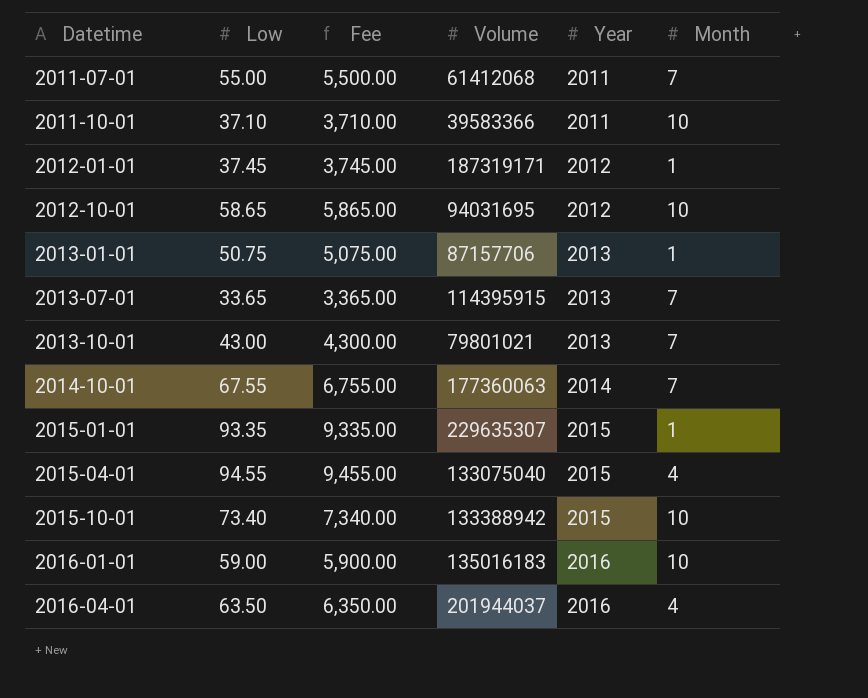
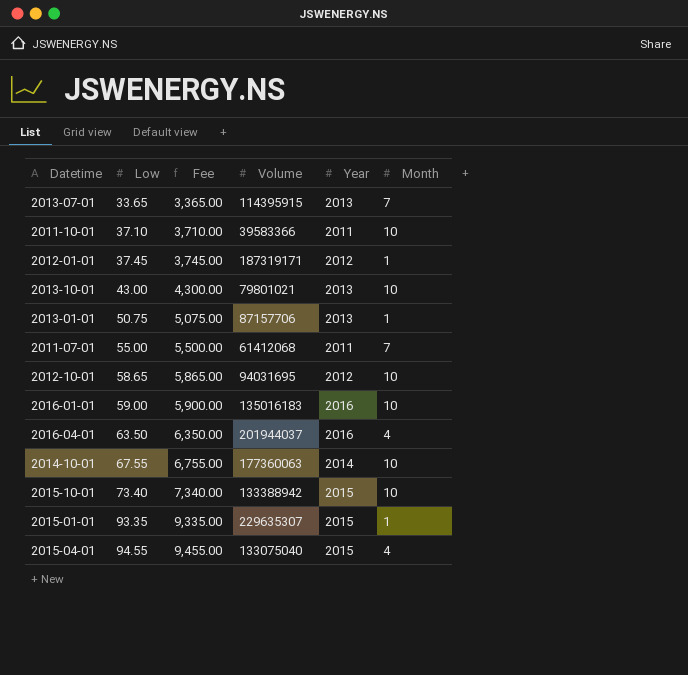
row order: Datetime ascending -> Low ascending
2013-10-01 | Month: 7 -> 10
2014-10-01 | Month: 7 -> 10

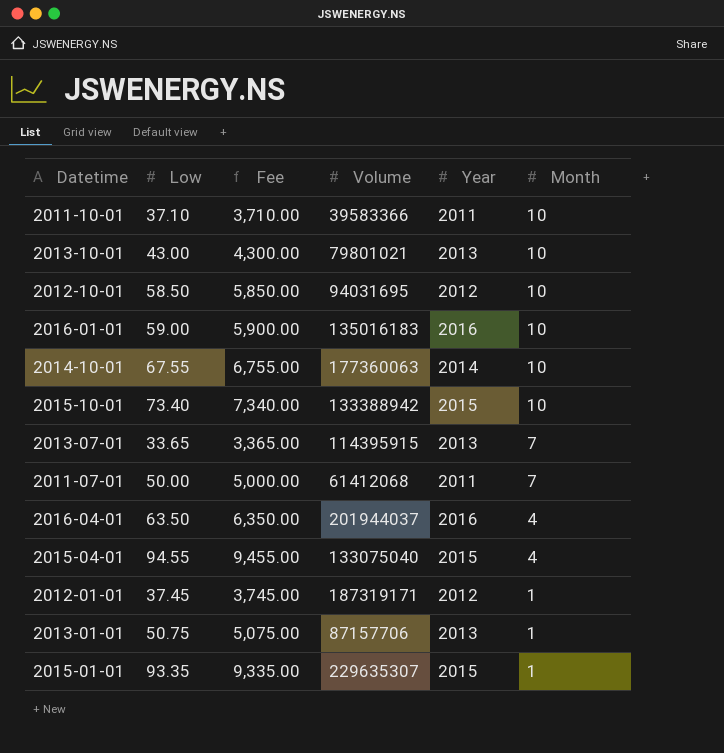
row order: Low ascending -> Month descending
2012-10-01 | Low: 58.65 -> 58.50
2012-10-01 | Fee: 5,865.00 -> 5,850.00
2011-07-01 | Low: 55.00 -> 50.00
2011-07-01 | Fee: 5,500.00 -> 5,000.00

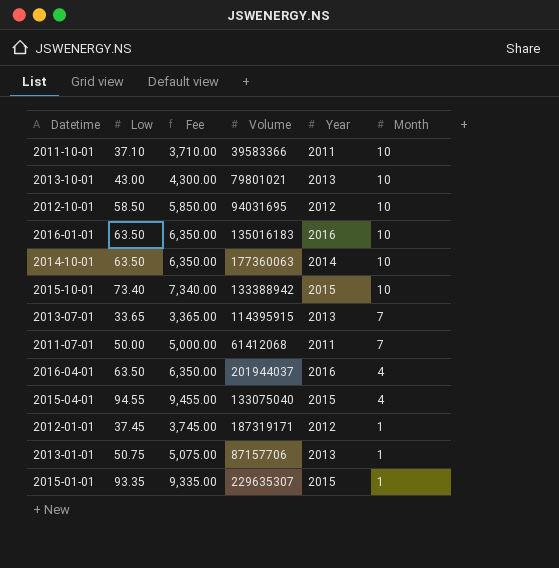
2016-01-01 | Low: 59.00 -> 63.50
2016-01-01 | Fee: 5,900.00 -> 6,350.00
2014-10-01 | Low: 67.55 -> 63.50
2014-10-01 | Fee: 6,755.00 -> 6,350.00

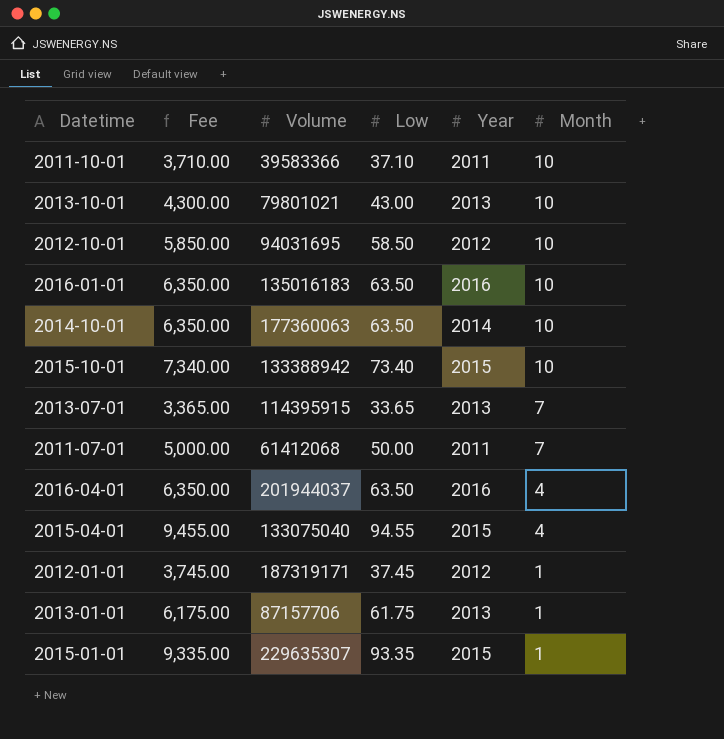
column Low | position: 2 -> 4
2013-01-01 | Fee: 5,075.00 -> 6,175.00
2013-01-01 | Low: 50.75 -> 61.75

